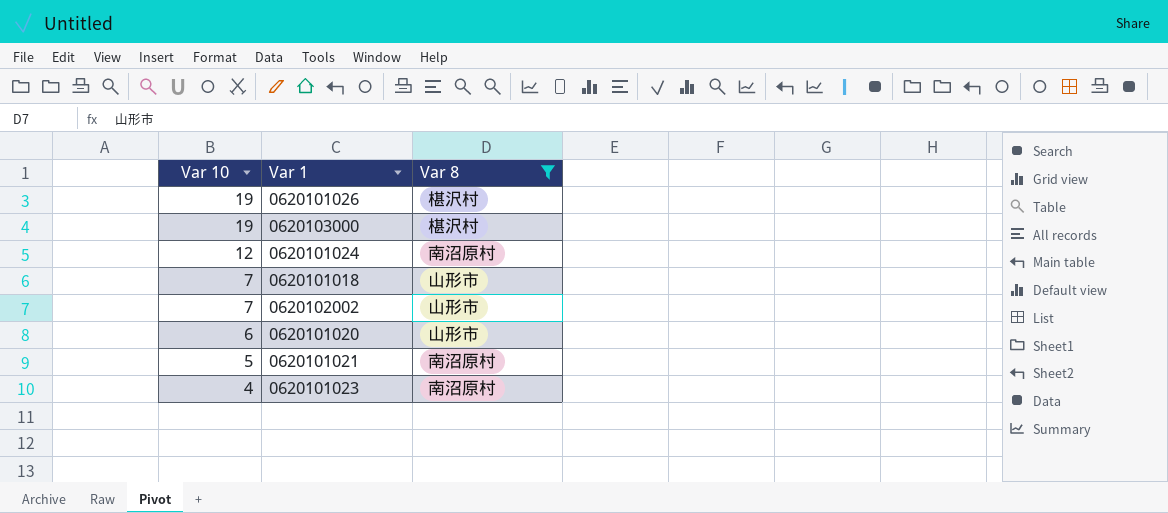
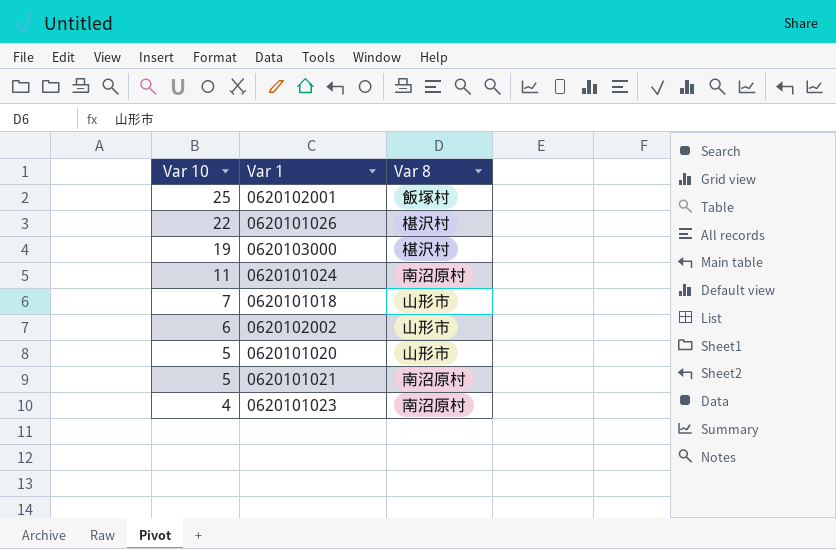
filter: Var 8 != 飯塚村 -> none
0620101026 | Var 10: 19 -> 22
0620101024 | Var 10: 12 -> 11
0620102002 | Var 10: 7 -> 6
0620101020 | Var 10: 6 -> 5

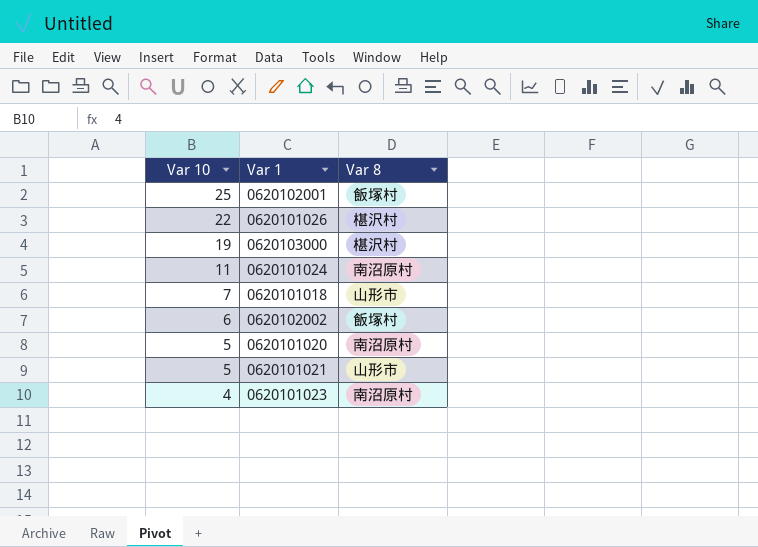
0620102002 | Var 8: 山形市 -> 飯塚村
0620101020 | Var 8: 山形市 -> 南沼原村
0620101021 | Var 8: 南沼原村 -> 山形市

